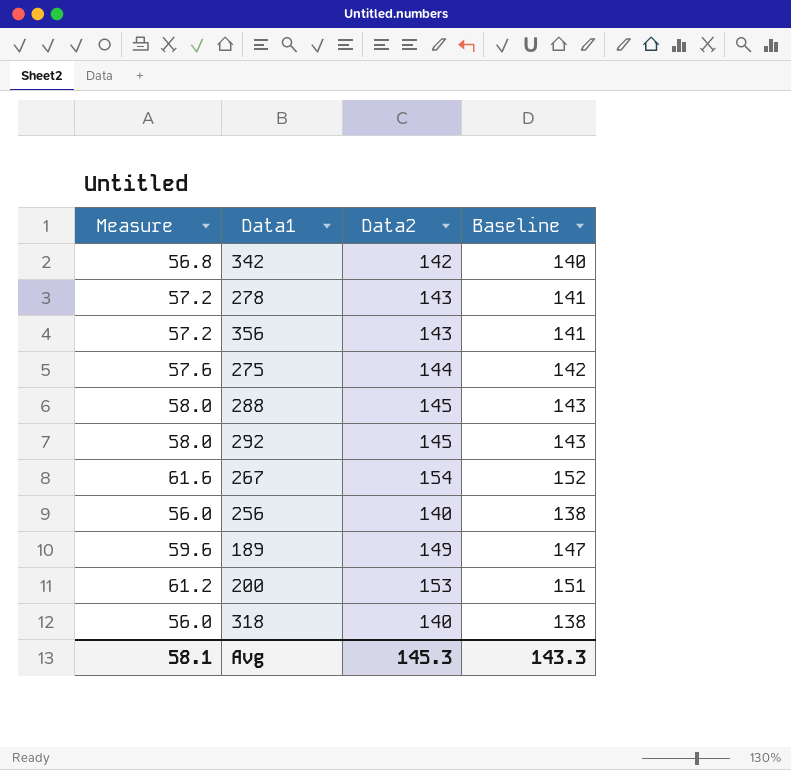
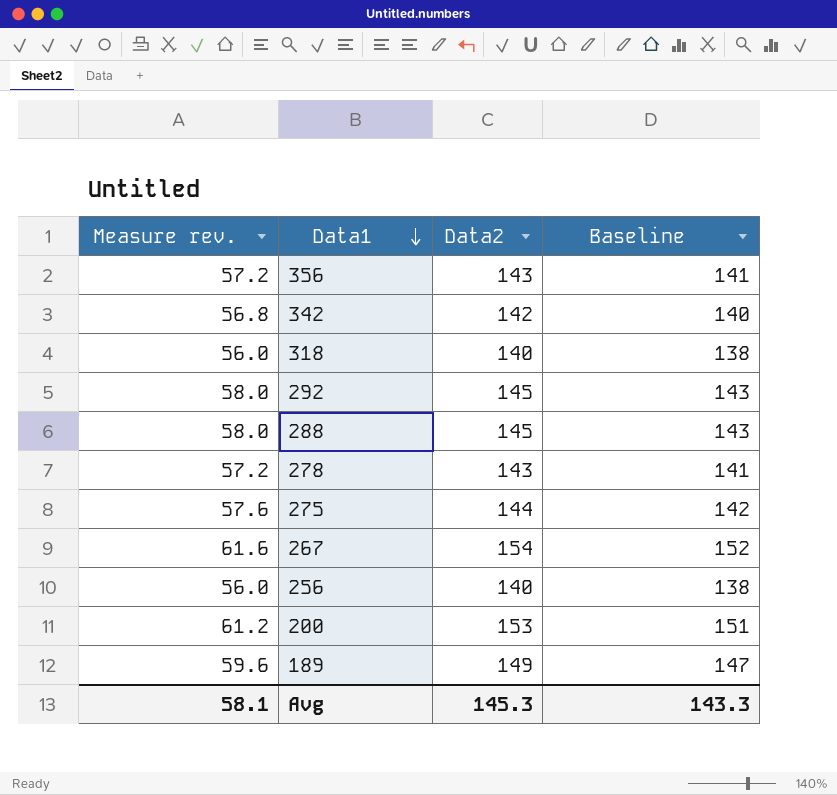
row order: none -> Data1 descending
column name: Measure -> Measure rev.

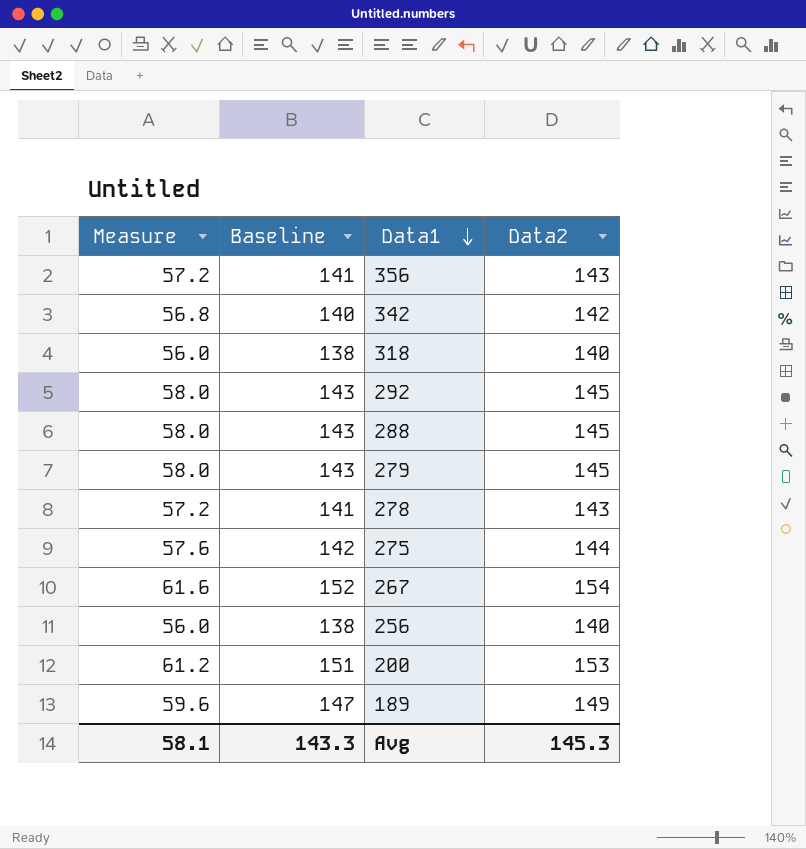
column name: Measure rev. -> Measure
column Baseline | position: 4 -> 2
row 279: none -> 58.0 | 143 | 145

